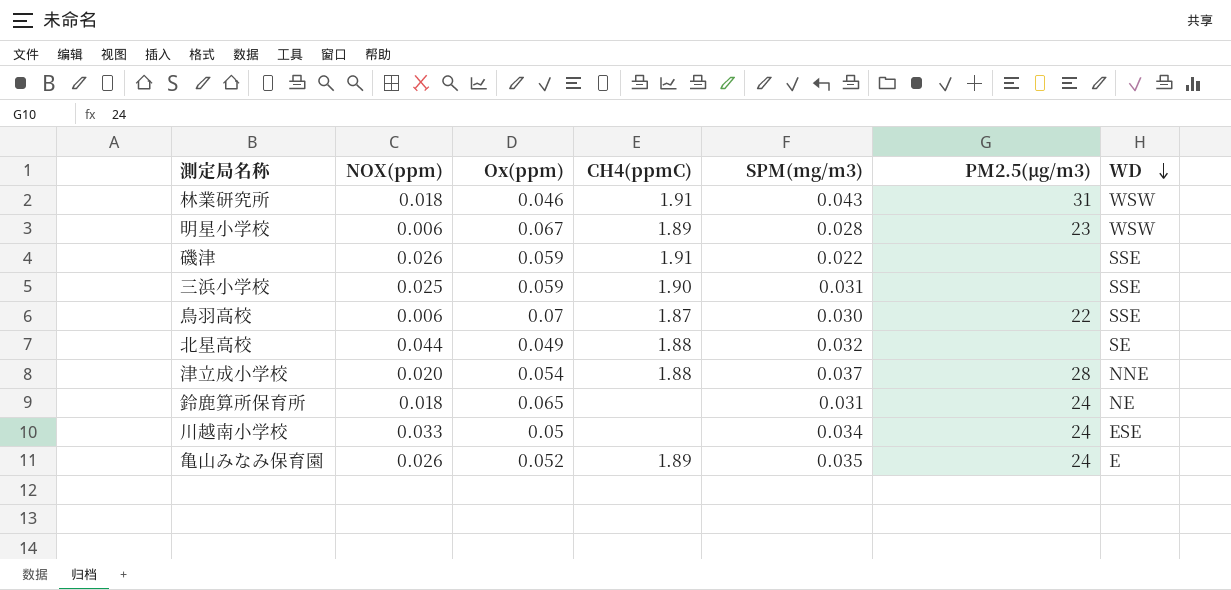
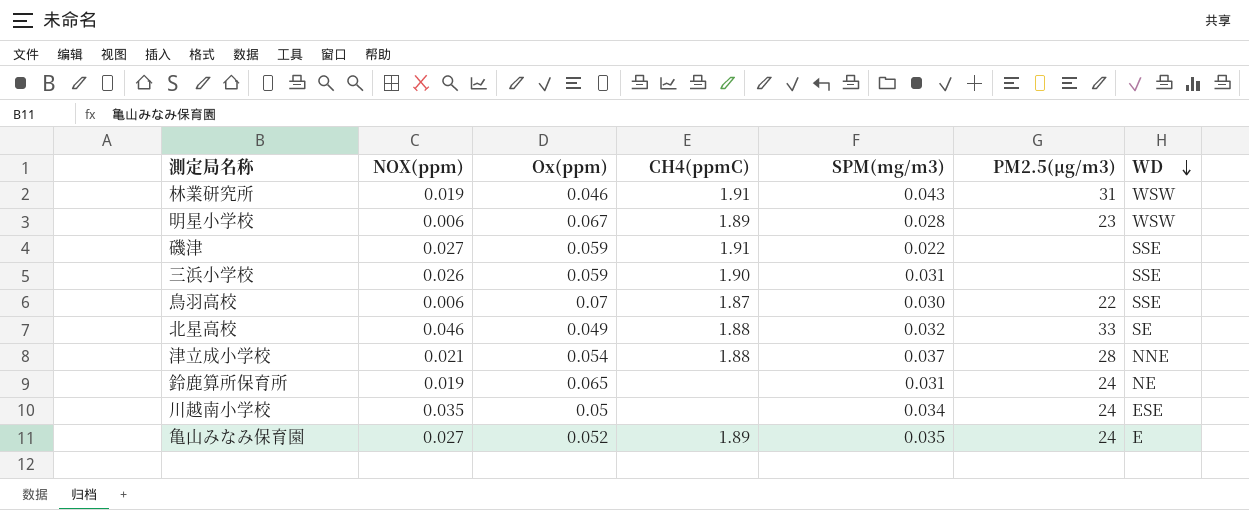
林業研究所 | NOX(ppm): 0.018 -> 0.019
磯津 | NOX(ppm): 0.026 -> 0.027
三浜小学校 | NOX(ppm): 0.025 -> 0.026
北星高校 | NOX(ppm): 0.044 -> 0.046
北星高校 | PM2.5(μg/m3): none -> 33
津立成小学校 | NOX(ppm): 0.020 -> 0.021
鈴鹿算所保育所 | NOX(ppm): 0.018 -> 0.019
川越南小学校 | NOX(ppm): 0.033 -> 0.035
亀山みなみ保育園 | NOX(ppm): 0.026 -> 0.027

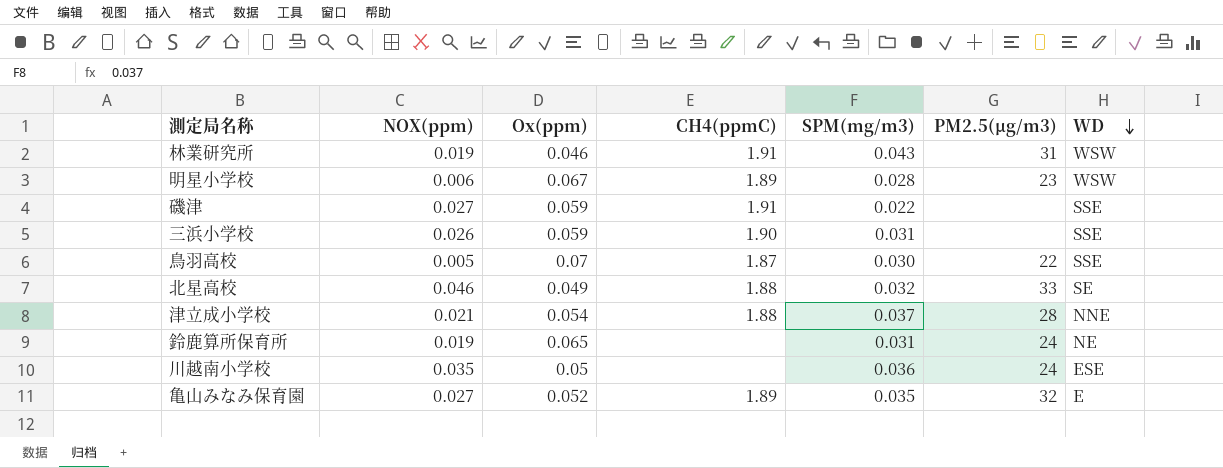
鳥羽高校 | NOX(ppm): 0.006 -> 0.005
川越南小学校 | SPM(mg/m3): 0.034 -> 0.036
亀山みなみ保育園 | PM2.5(μg/m3): 24 -> 32

